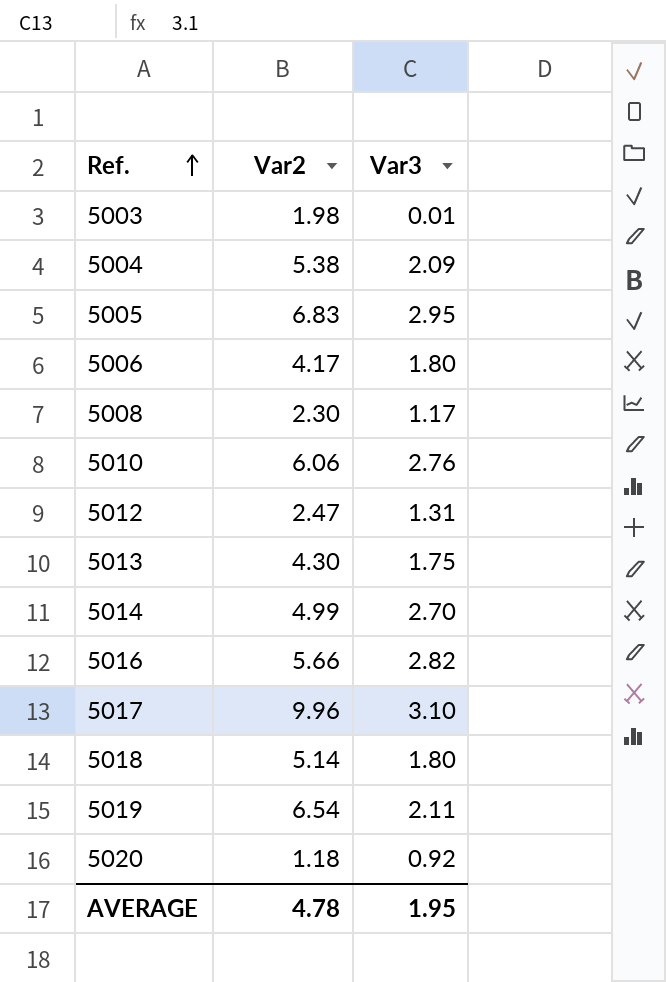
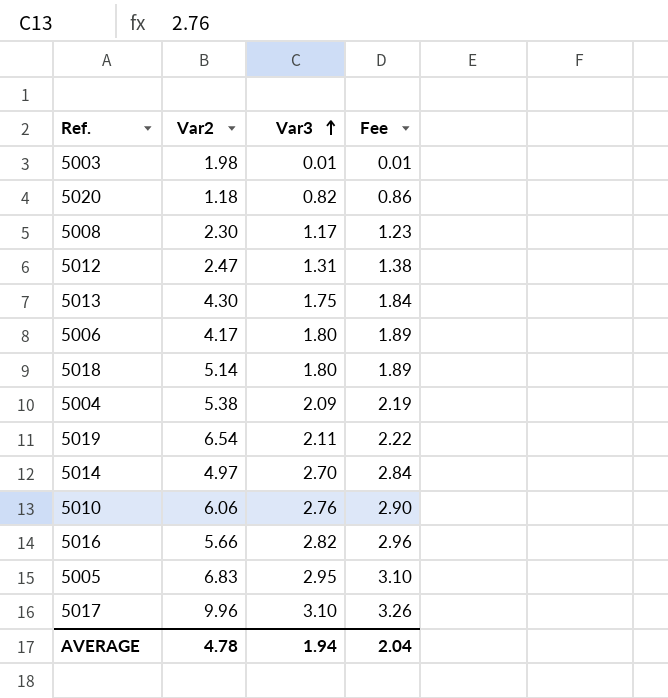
row order: Ref. ascending -> Var3 ascending
column Fee | formula: none -> [Var3] * 1.05
5020 | Var3: 0.92 -> 0.82
5014 | Var2: 4.99 -> 4.97
AVERAGE | Var3: 1.95 -> 1.94

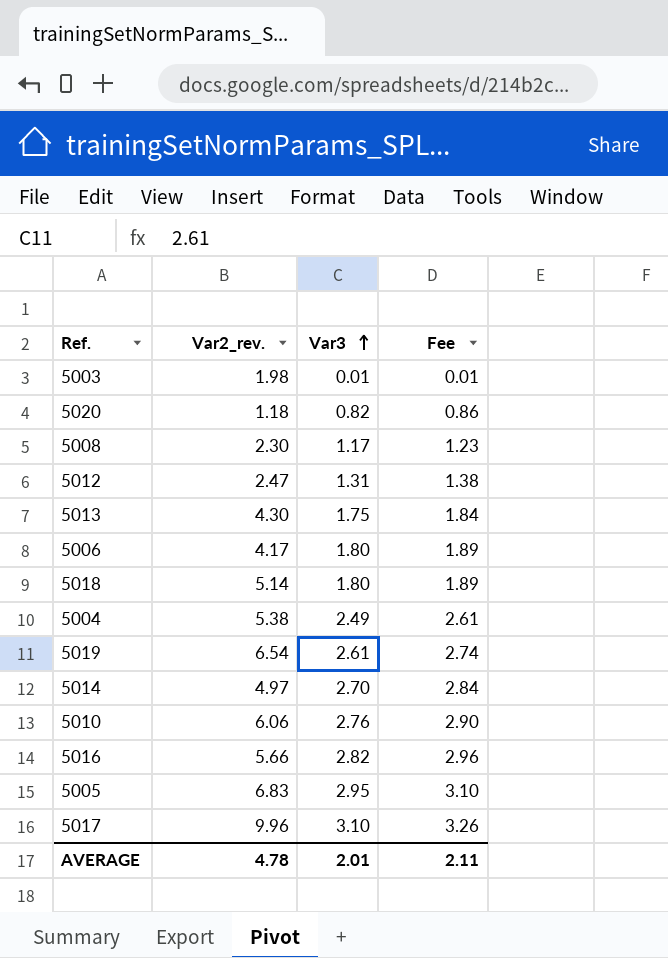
column name: Var2 -> Var2_rev.
5004 | Var3: 2.09 -> 2.49
5004 | Fee: 2.19 -> 2.61
5019 | Var3: 2.11 -> 2.61
5019 | Fee: 2.22 -> 2.74
AVERAGE | Var3: 1.94 -> 2.01
AVERAGE | Fee: 2.04 -> 2.11

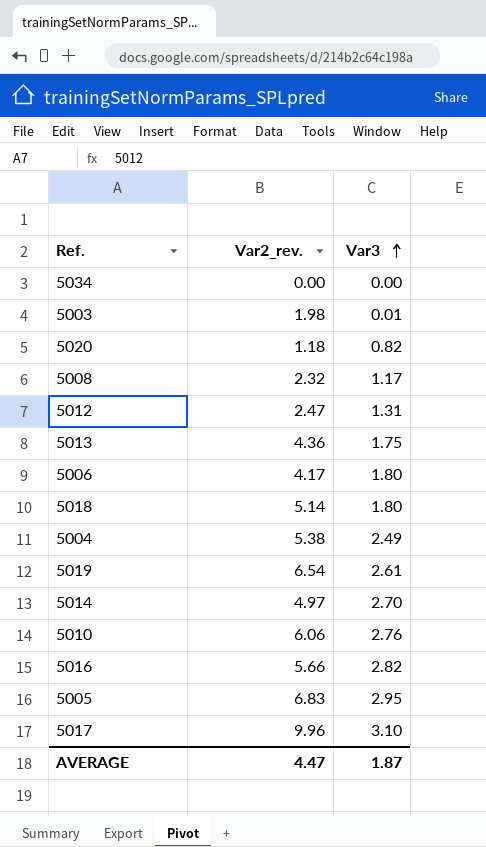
column Fee | formula: [Var3] * 1.05 -> none
row 5034: none -> 0.00 | 0.00
5008 | Var2_rev.: 2.30 -> 2.32
5013 | Var2_rev.: 4.30 -> 4.36
AVERAGE | Var2_rev.: 4.78 -> 4.47
AVERAGE | Var3: 2.01 -> 1.87

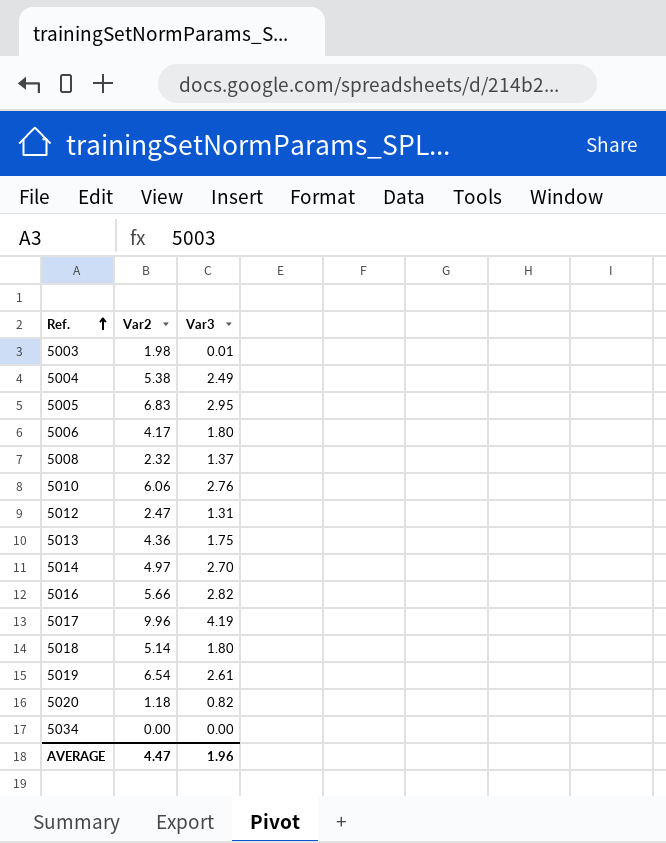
row order: Var3 ascending -> Ref. ascending
column name: Var2_rev. -> Var2
5008 | Var3: 1.17 -> 1.37
5017 | Var3: 3.10 -> 4.19
AVERAGE | Var3: 1.87 -> 1.96

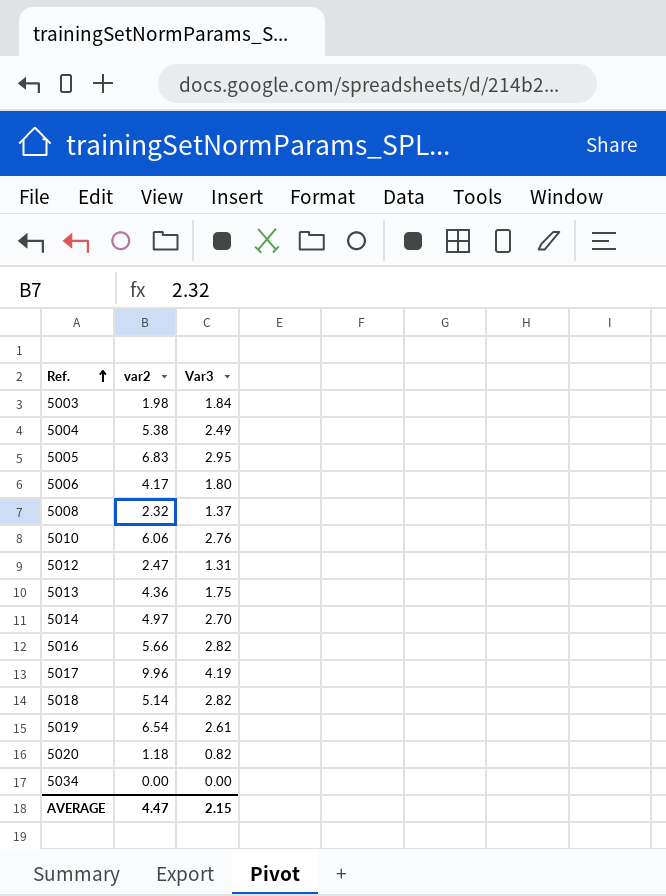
column name: Var2 -> var2
5003 | Var3: 0.01 -> 1.84
5018 | Var3: 1.80 -> 2.82
AVERAGE | Var3: 1.96 -> 2.15

